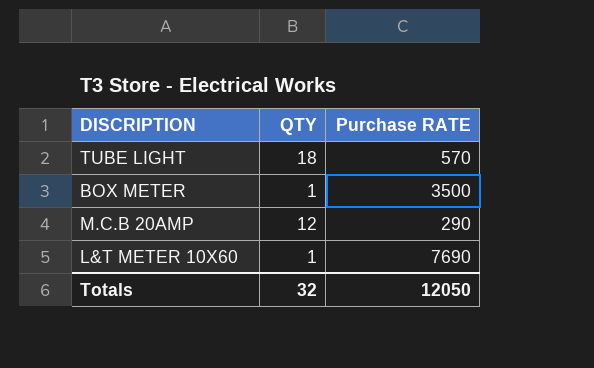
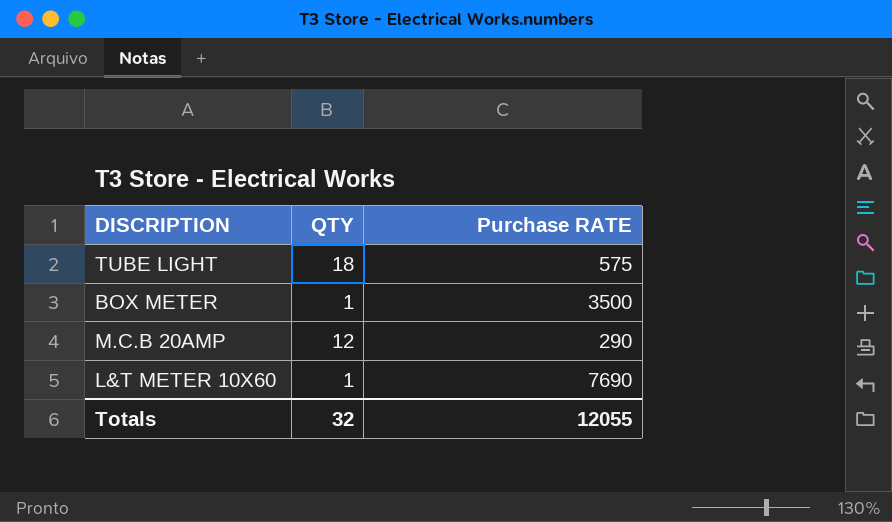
TUBE LIGHT | Purchase RATE: 570 -> 575
Totals | Purchase RATE: 12050 -> 12055

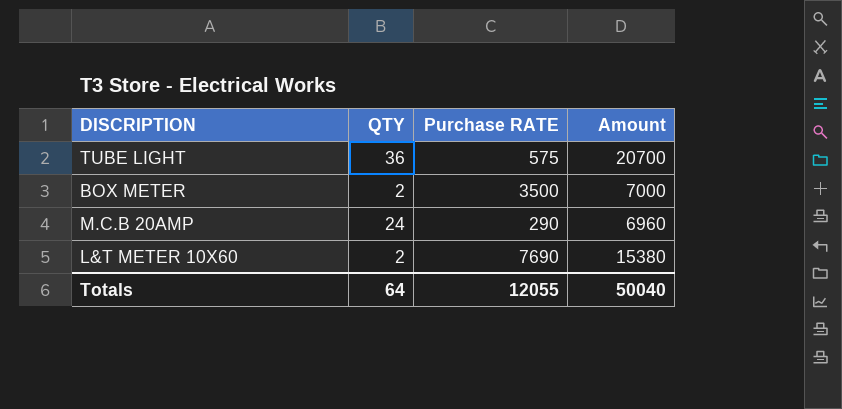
column Amount | formula: none -> [QTY] * [Purchase RATE]
TUBE LIGHT | QTY: 18 -> 36
BOX METER | QTY: 1 -> 2
M.C.B 20AMP | QTY: 12 -> 24
L&T METER 10X60 | QTY: 1 -> 2
Totals | QTY: 32 -> 64

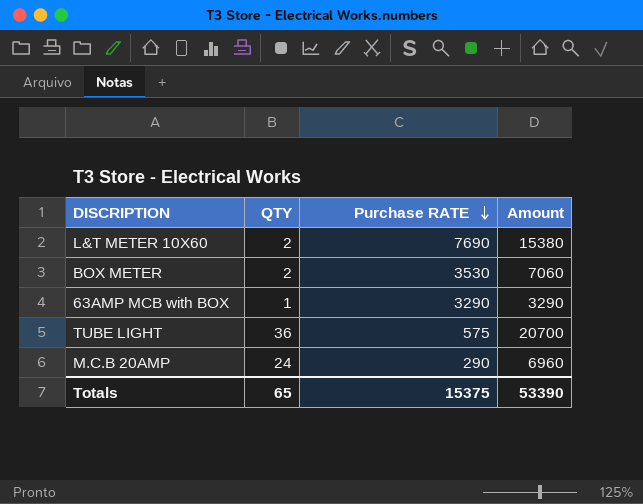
row order: none -> Purchase RATE descending
BOX METER | Purchase RATE: 3500 -> 3530
BOX METER | Amount: 7000 -> 7060
row 63AMP MCB with BOX: none -> 1 | 3290 | 3290
Totals | QTY: 64 -> 65
Totals | Purchase RATE: 12055 -> 15375
Totals | Amount: 50040 -> 53390

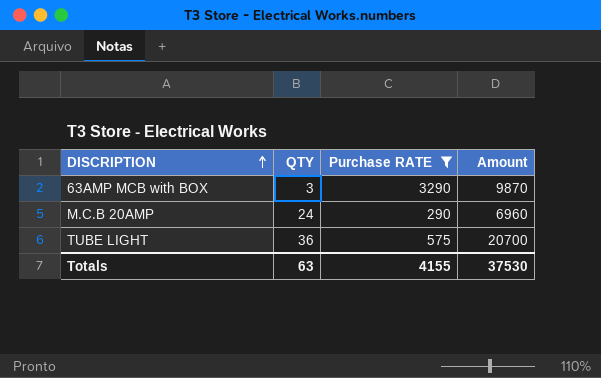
filter: none -> Purchase RATE <= 3290
row order: Purchase RATE descending -> DISCRIPTION ascending
63AMP MCB with BOX | QTY: 1 -> 3
63AMP MCB with BOX | Amount: 3290 -> 9870
Totals | QTY: 65 -> 63
Totals | Purchase RATE: 15375 -> 4155
Totals | Amount: 53390 -> 37530

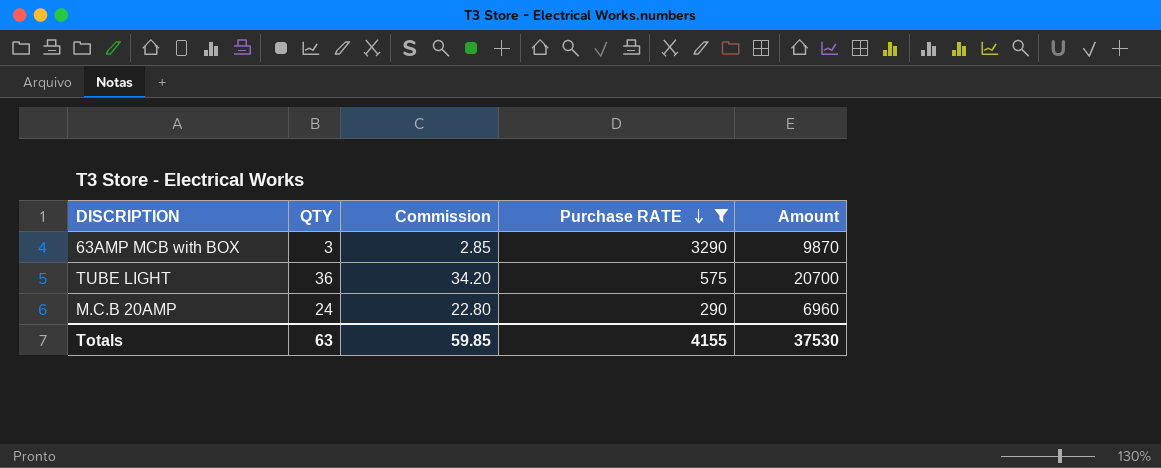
row order: DISCRIPTION ascending -> Purchase RATE descending
column Commission | formula: none -> [QTY] * 0.95

